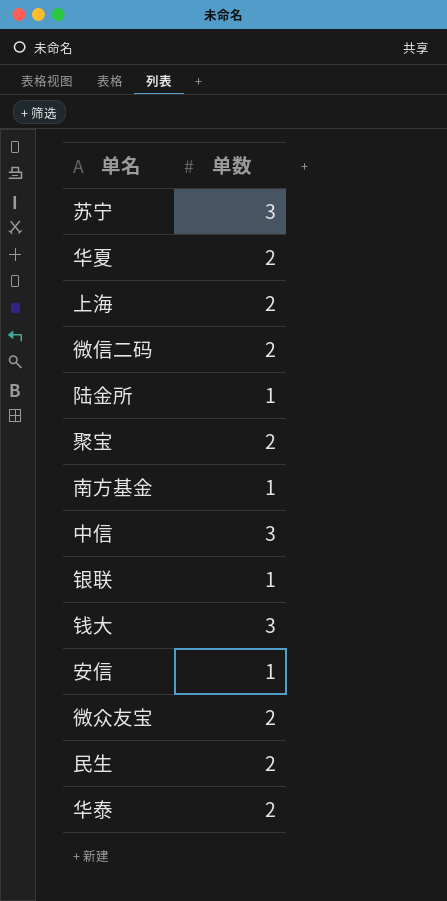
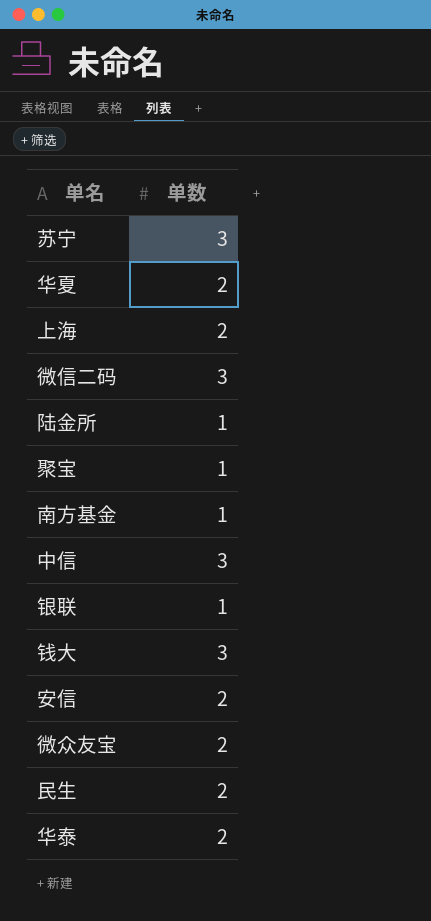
微信二码 | 单数: 2 -> 3
聚宝 | 单数: 2 -> 1
安信 | 单数: 1 -> 2

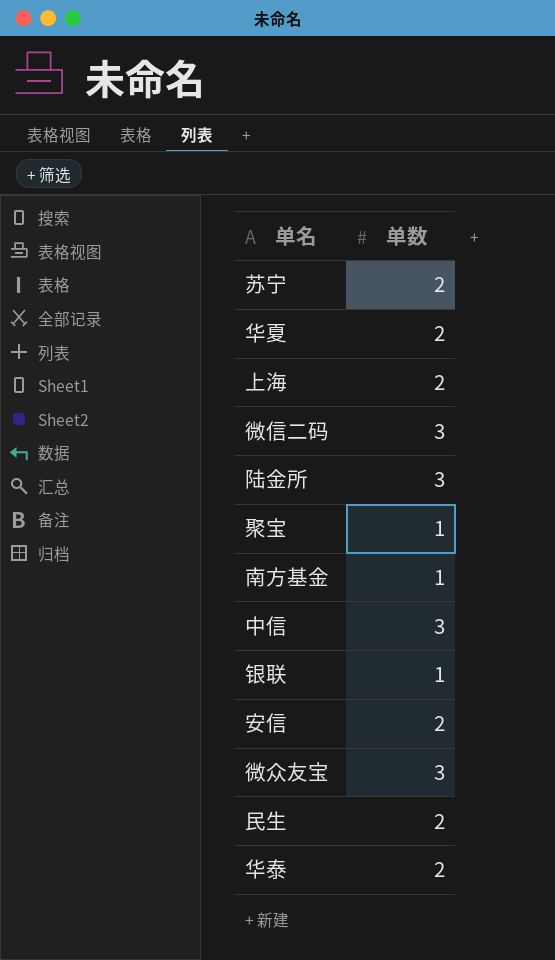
row 钱大: 3 -> none
苏宁 | 单数: 3 -> 2
陆金所 | 单数: 1 -> 3
微众友宝 | 单数: 2 -> 3

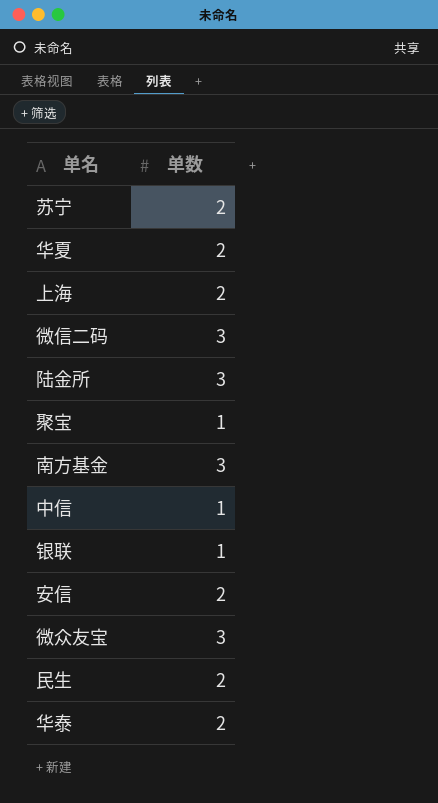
南方基金 | 单数: 1 -> 3
中信 | 单数: 3 -> 1

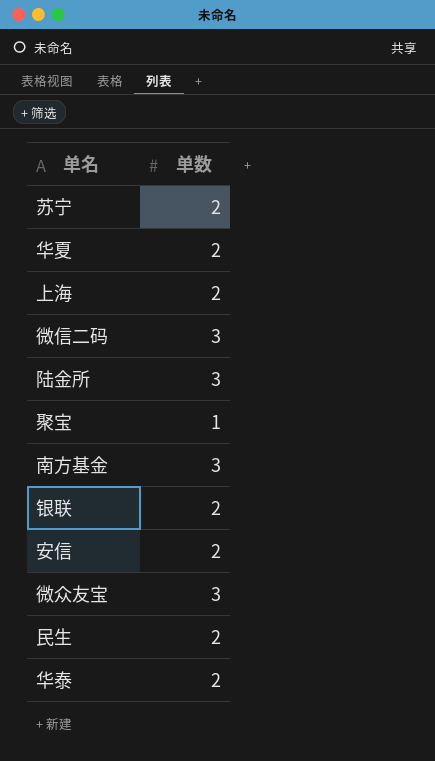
row 中信: 1 -> none
银联 | 单数: 1 -> 2

